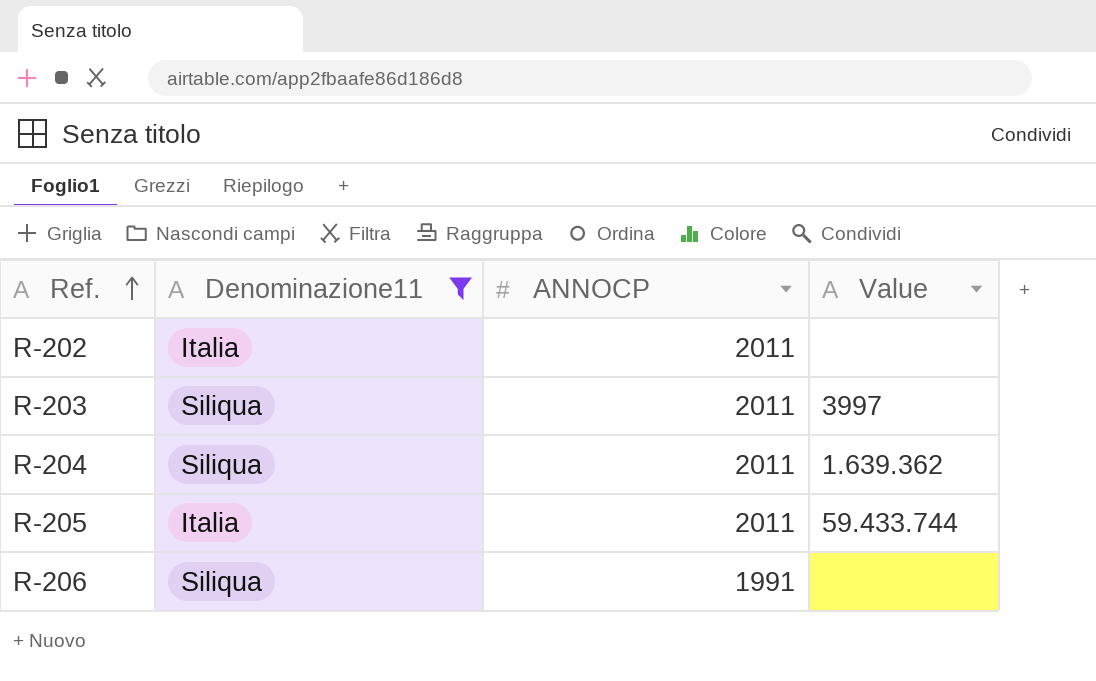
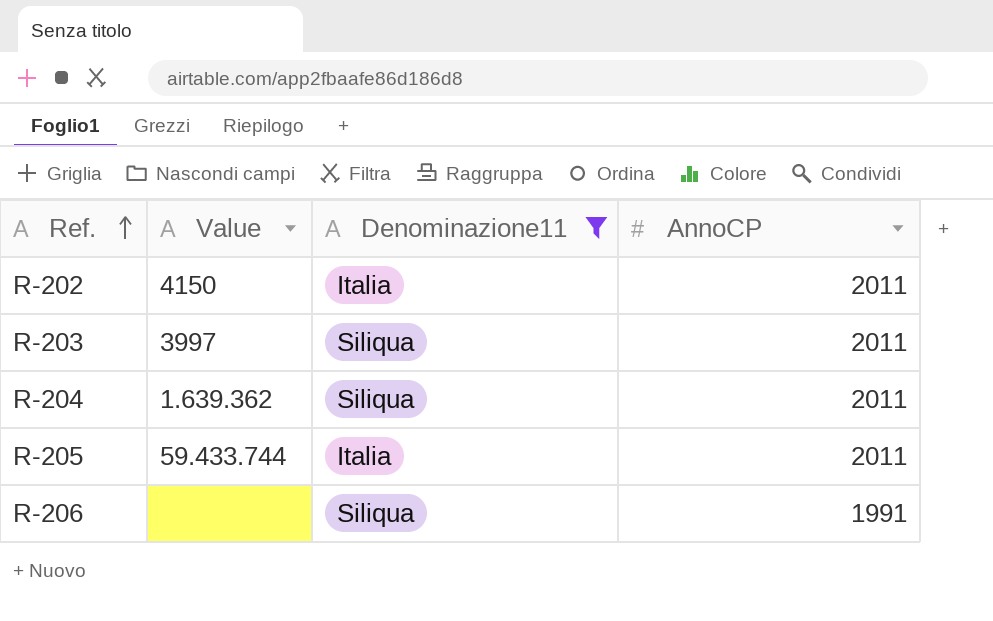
column Value | position: 4 -> 2
column name: ANNOCP -> AnnoCP
R-202 | Value: none -> 4150

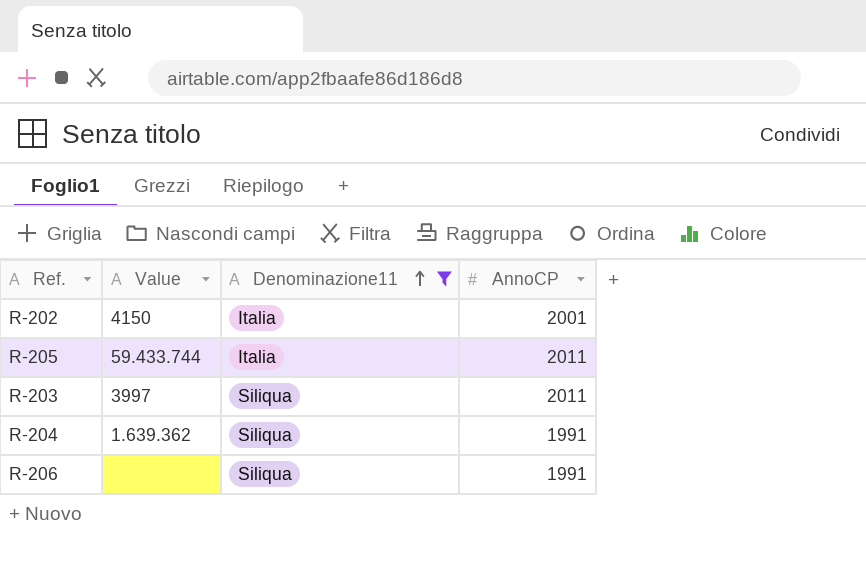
row order: Ref. ascending -> Denominazione11 ascending
R-202 | AnnoCP: 2011 -> 2001
R-204 | AnnoCP: 2011 -> 1991

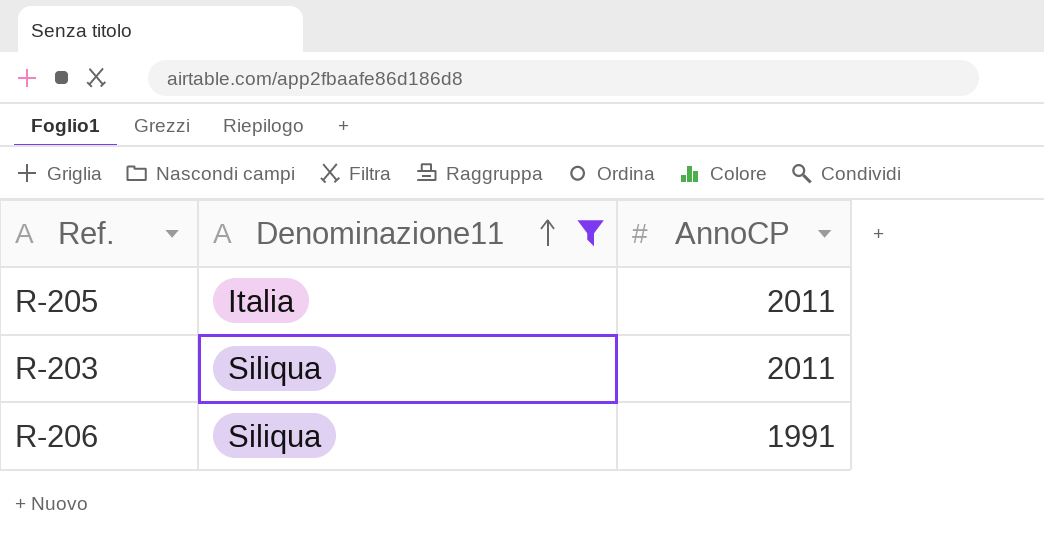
column Value | position: 2 -> none
row R-202: 4150 | Italia | 2001 -> none
row R-204: 1.639.362 | Siliqua | 1991 -> none

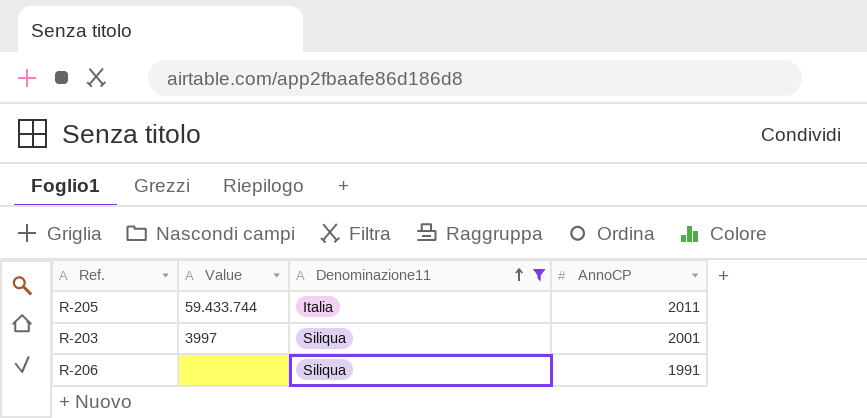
column Value | position: none -> 2
R-203 | AnnoCP: 2011 -> 2001

